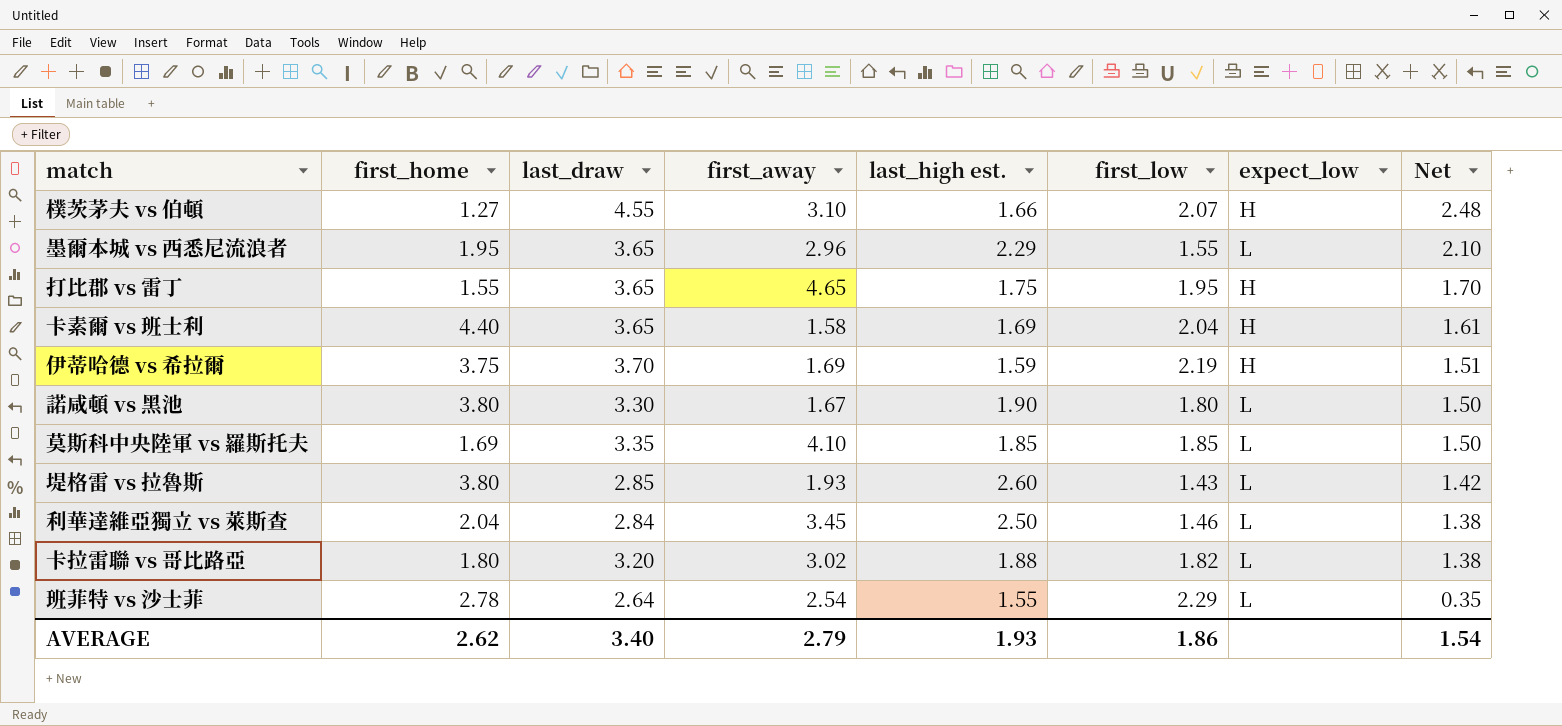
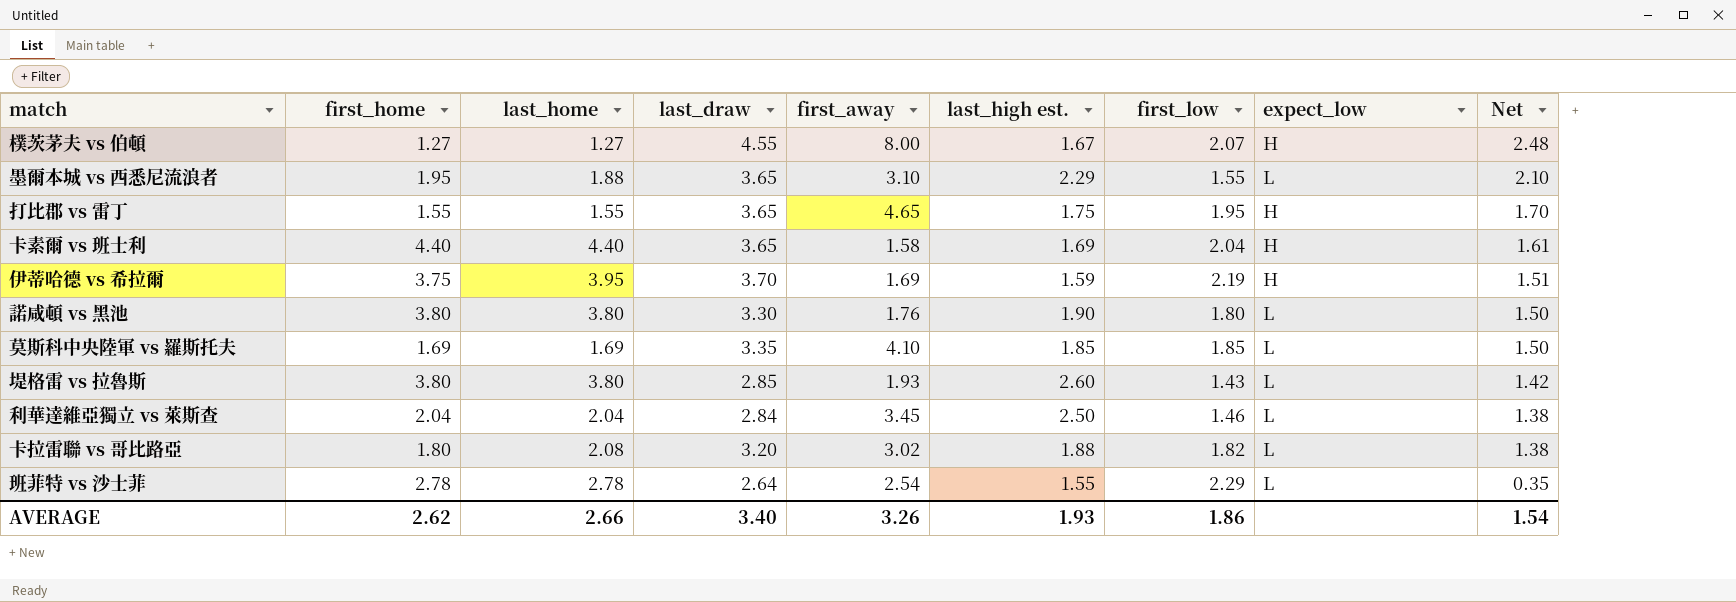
column last_home | position: none -> 3
樸茨茅夫 vs 伯頓 | first_away: 3.10 -> 8.00
樸茨茅夫 vs 伯頓 | last_high est.: 1.66 -> 1.67
墨爾本城 vs 西悉尼流浪者 | first_away: 2.96 -> 3.10
諾咸頓 vs 黑池 | first_away: 1.67 -> 1.76
AVERAGE | first_away: 2.79 -> 3.26

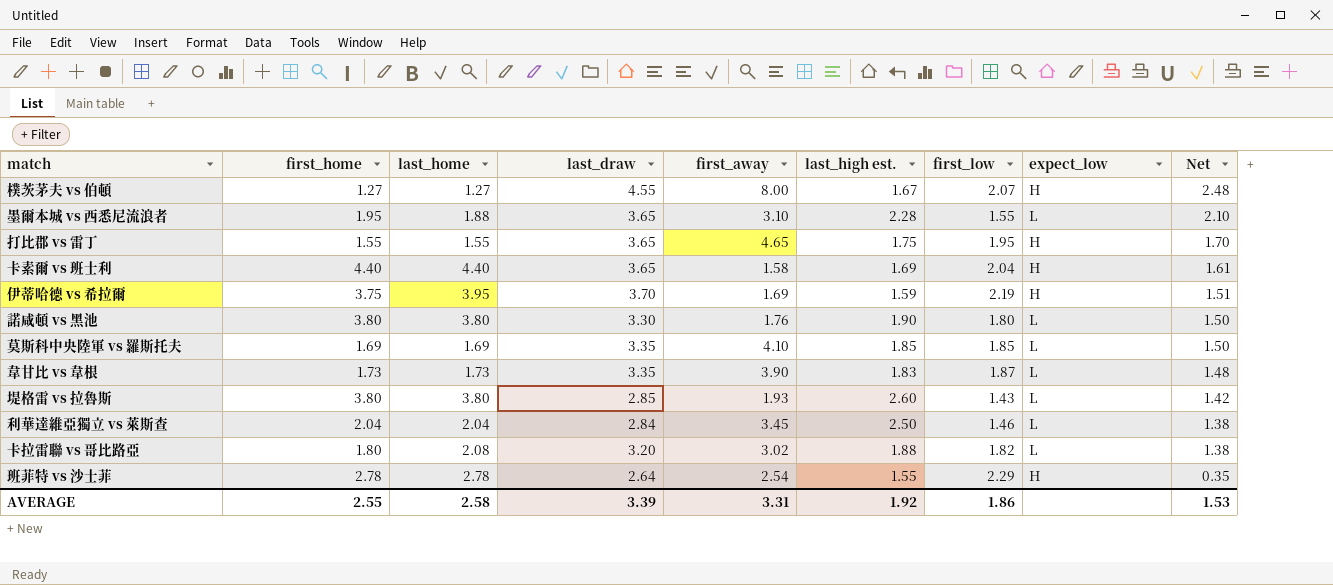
墨爾本城 vs 西悉尼流浪者 | last_high est.: 2.29 -> 2.28
row 韋甘比 vs 韋根: none -> 1.73 | 1.73 | 3.35 | 3.90 | 1.83 | 1.87 | L | 1.48
班菲特 vs 沙士菲 | expect_low: L -> H
AVERAGE | first_home: 2.62 -> 2.55
AVERAGE | last_home: 2.66 -> 2.58
AVERAGE | last_draw: 3.40 -> 3.39
AVERAGE | first_away: 3.26 -> 3.31
AVERAGE | last_high est.: 1.93 -> 1.92
AVERAGE | Net: 1.54 -> 1.53

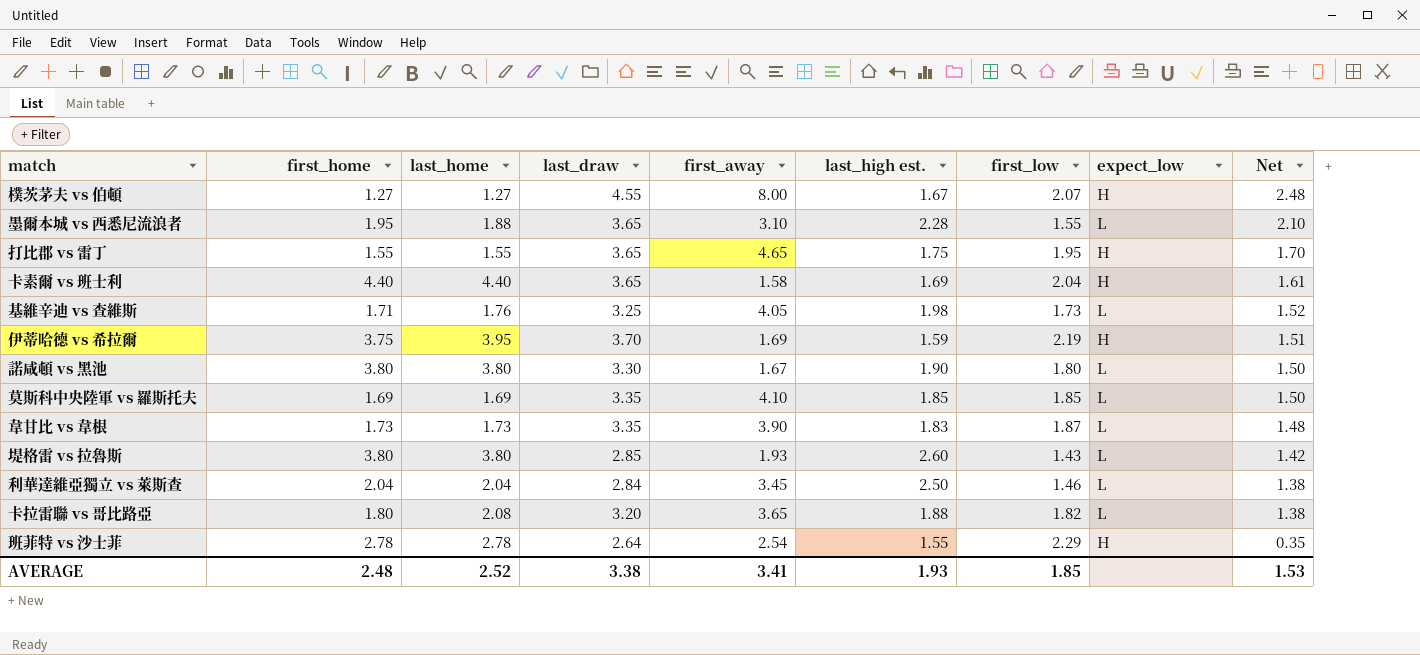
row 基維辛迪 vs 查維斯: none -> 1.71 | 1.76 | 3.25 | 4.05 | 1.98 | 1.73 | L | 1.52
諾咸頓 vs 黑池 | first_away: 1.76 -> 1.67
卡拉雷聯 vs 哥比路亞 | first_away: 3.02 -> 3.65
AVERAGE | first_home: 2.55 -> 2.48
AVERAGE | last_home: 2.58 -> 2.52
AVERAGE | last_draw: 3.39 -> 3.38
AVERAGE | first_away: 3.31 -> 3.41
AVERAGE | last_high est.: 1.92 -> 1.93
AVERAGE | first_low: 1.86 -> 1.85

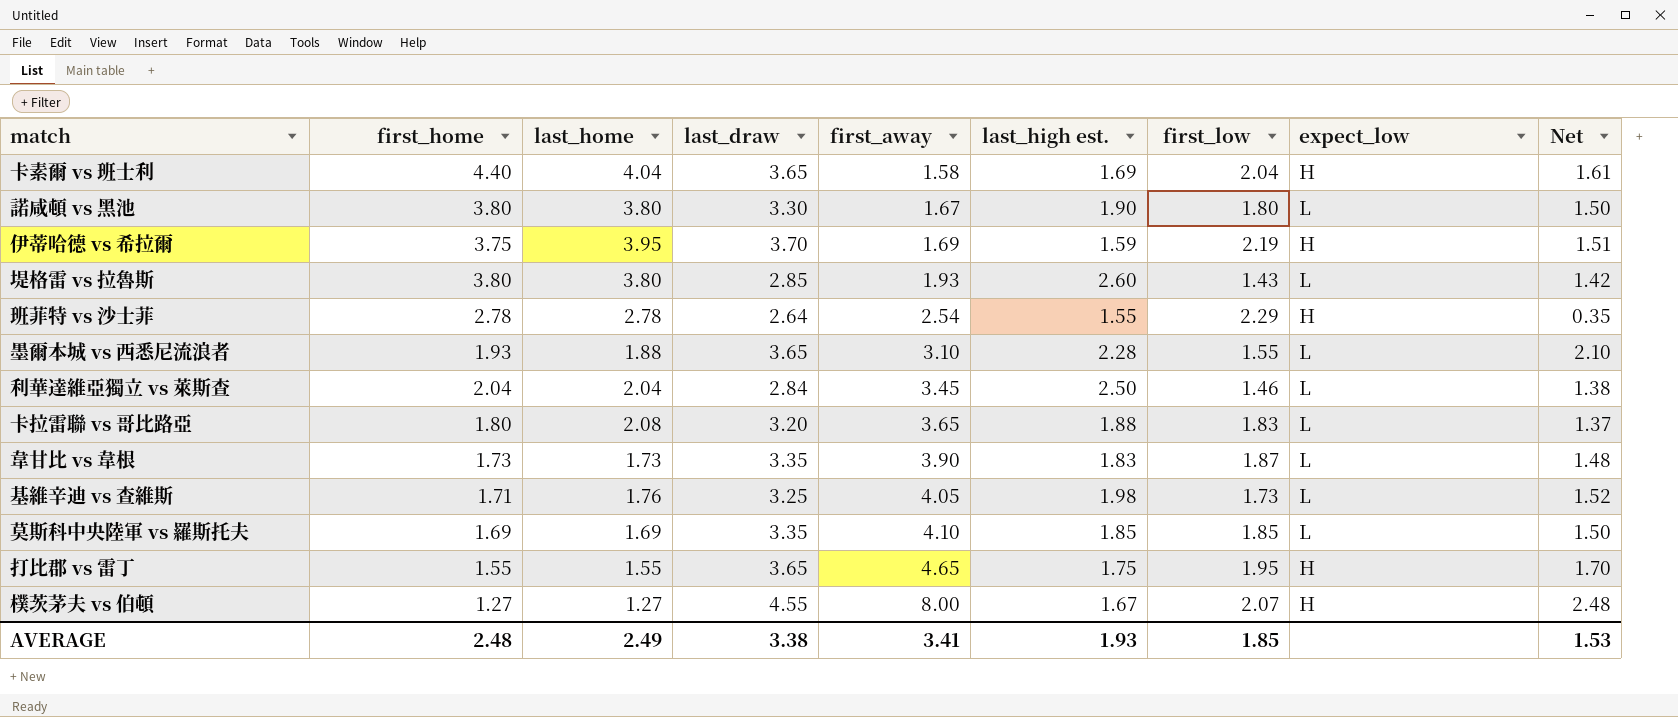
row order: Net descending -> first_away ascending
卡素爾 vs 班士利 | last_home: 4.40 -> 4.04
墨爾本城 vs 西悉尼流浪者 | first_home: 1.95 -> 1.93
卡拉雷聯 vs 哥比路亞 | first_low: 1.82 -> 1.83
卡拉雷聯 vs 哥比路亞 | Net: 1.38 -> 1.37
AVERAGE | last_home: 2.52 -> 2.49

